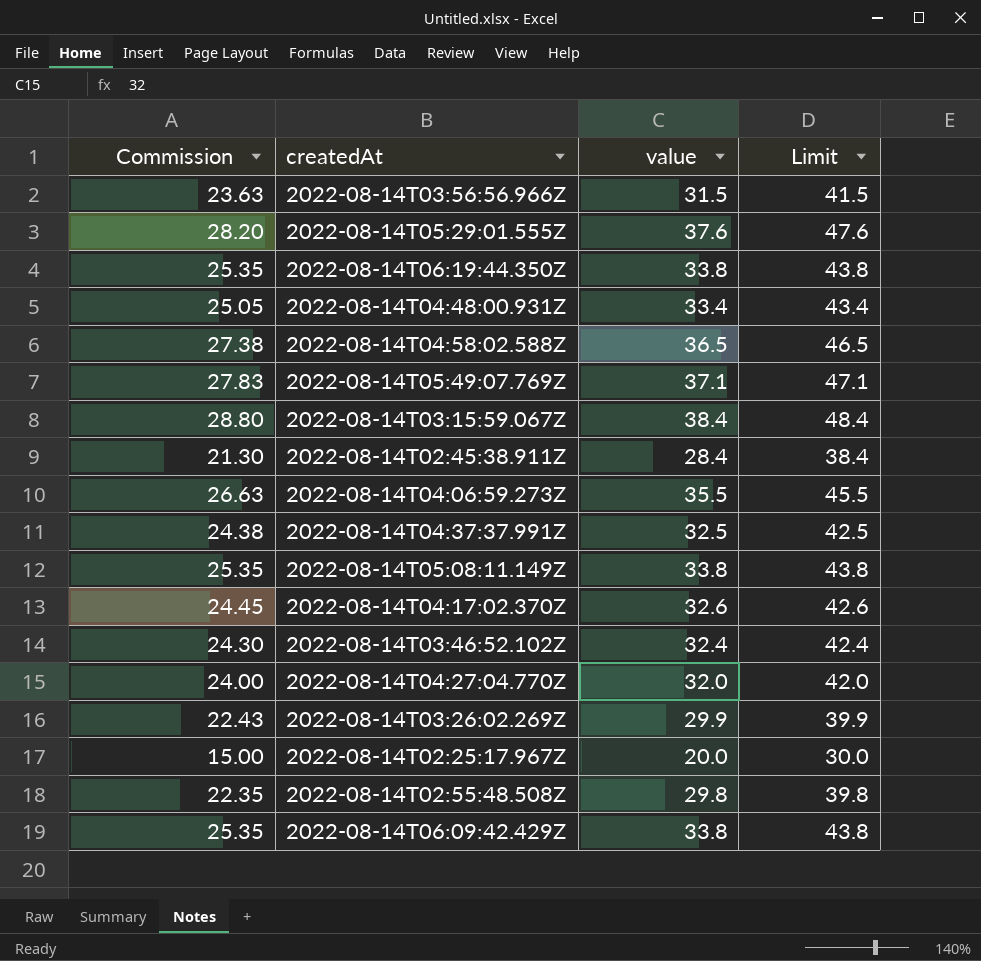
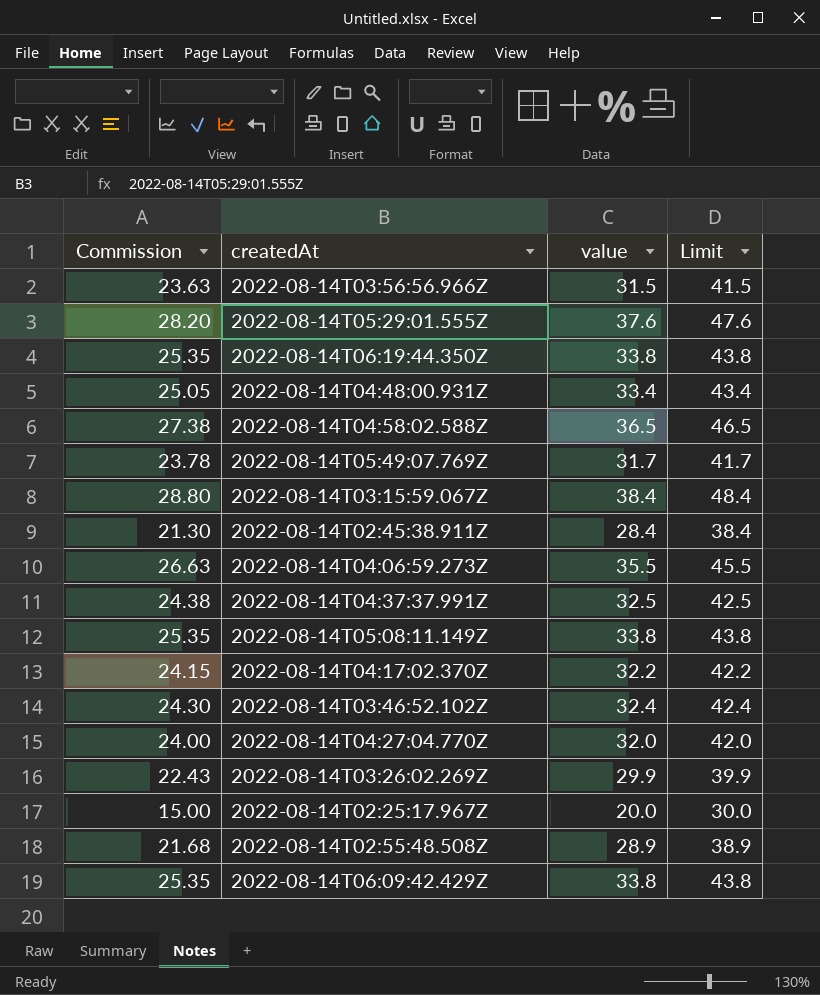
2022-08-14T05:49:07.769Z | Commission: 27.83 -> 23.78
2022-08-14T05:49:07.769Z | value: 37.1 -> 31.7
2022-08-14T05:49:07.769Z | Limit: 47.1 -> 41.7
2022-08-14T04:17:02.370Z | Commission: 24.45 -> 24.15
2022-08-14T04:17:02.370Z | value: 32.6 -> 32.2
2022-08-14T04:17:02.370Z | Limit: 42.6 -> 42.2
2022-08-14T02:55:48.508Z | Commission: 22.35 -> 21.68
2022-08-14T02:55:48.508Z | value: 29.8 -> 28.9
2022-08-14T02:55:48.508Z | Limit: 39.8 -> 38.9

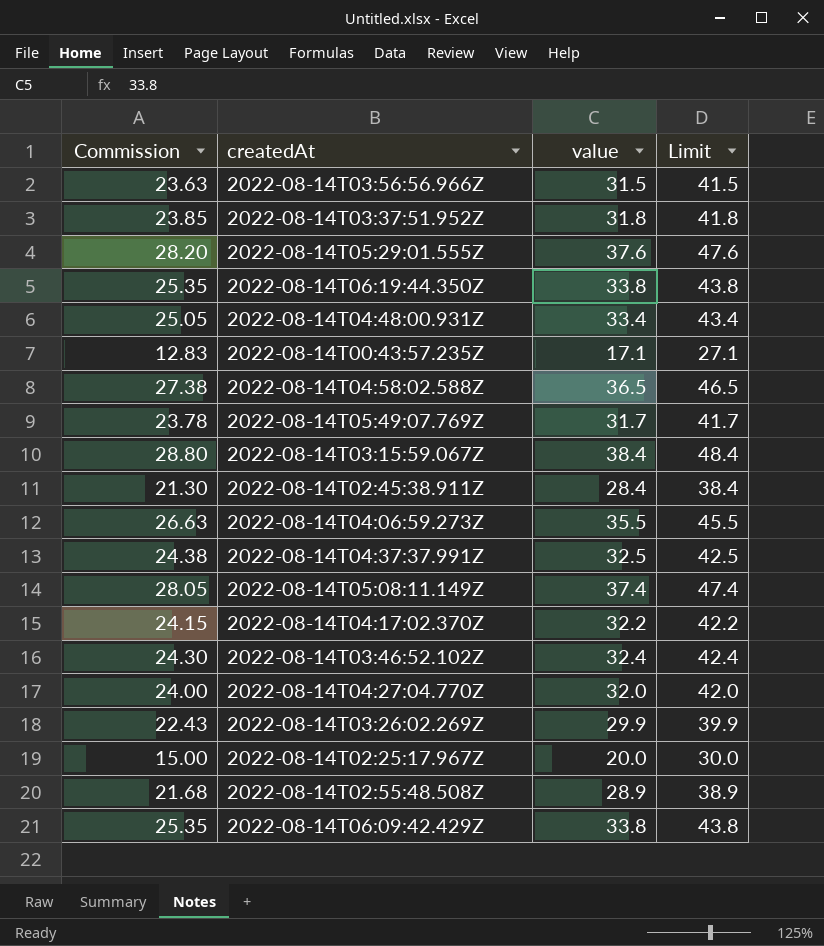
row 2022-08-14T03:37:51.952Z: none -> 23.85 | 31.8 | 41.8
row 2022-08-14T00:43:57.235Z: none -> 12.83 | 17.1 | 27.1
2022-08-14T05:08:11.149Z | Commission: 25.35 -> 28.05
2022-08-14T05:08:11.149Z | value: 33.8 -> 37.4
2022-08-14T05:08:11.149Z | Limit: 43.8 -> 47.4

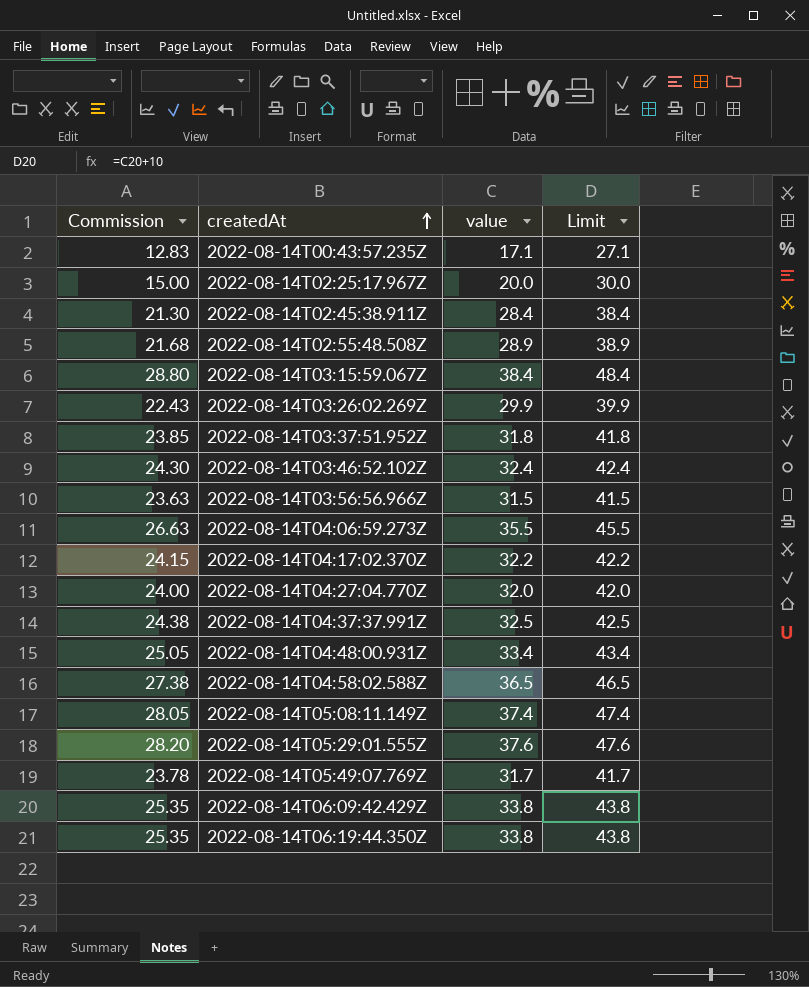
row order: none -> createdAt ascending

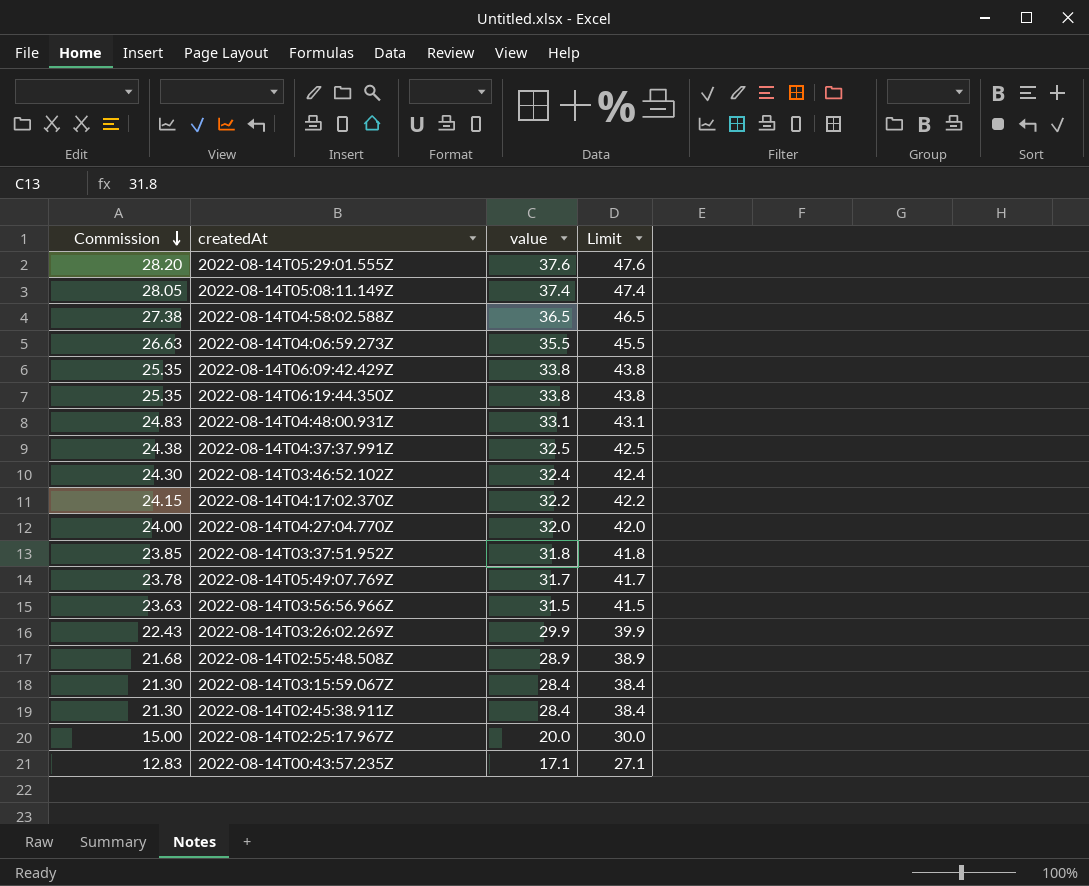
row order: createdAt ascending -> Commission descending
2022-08-14T04:48:00.931Z | Commission: 25.05 -> 24.83
2022-08-14T04:48:00.931Z | value: 33.4 -> 33.1
2022-08-14T04:48:00.931Z | Limit: 43.4 -> 43.1
2022-08-14T03:15:59.067Z | Commission: 28.80 -> 21.30
2022-08-14T03:15:59.067Z | value: 38.4 -> 28.4
2022-08-14T03:15:59.067Z | Limit: 48.4 -> 38.4

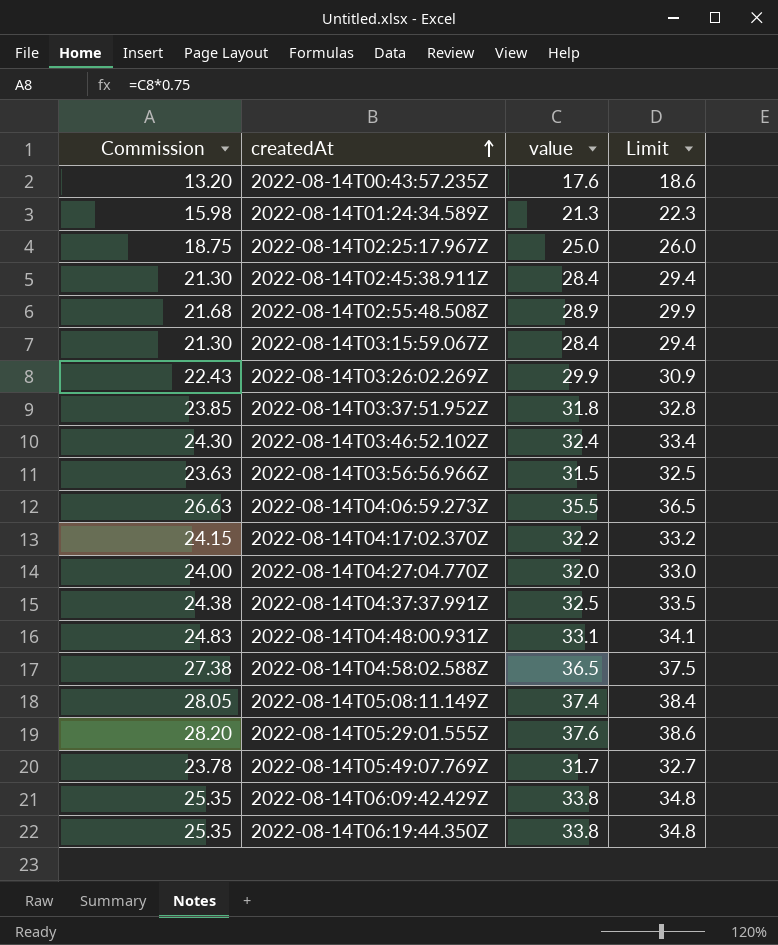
row order: Commission descending -> createdAt ascending
column Limit | formula: [value] + 10 -> [value] + 1
2022-08-14T00:43:57.235Z | Commission: 12.83 -> 13.20
2022-08-14T00:43:57.235Z | value: 17.1 -> 17.6
row 2022-08-14T01:24:34.589Z: none -> 15.98 | 21.3 | 22.3
2022-08-14T02:25:17.967Z | Commission: 15.00 -> 18.75
2022-08-14T02:25:17.967Z | value: 20.0 -> 25.0

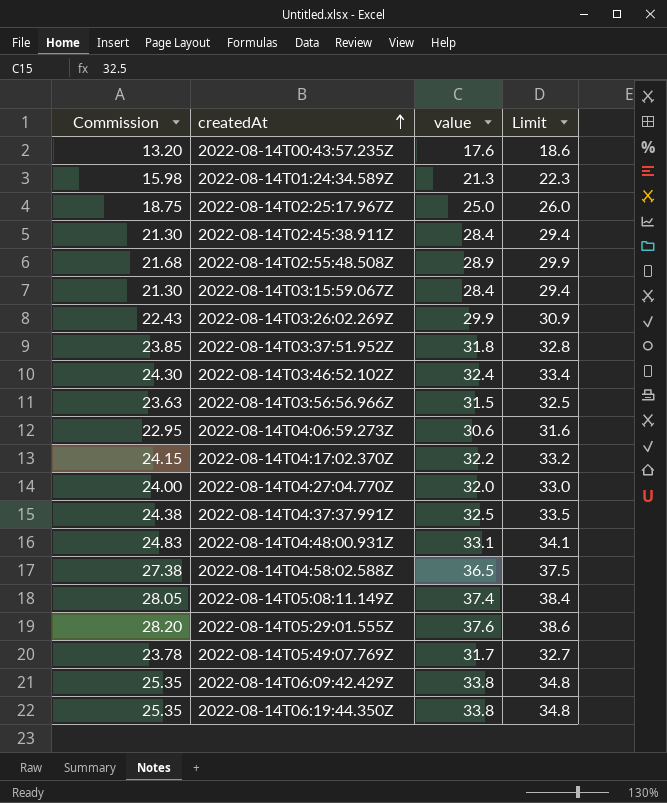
2022-08-14T04:06:59.273Z | Commission: 26.63 -> 22.95
2022-08-14T04:06:59.273Z | value: 35.5 -> 30.6
2022-08-14T04:06:59.273Z | Limit: 36.5 -> 31.6

